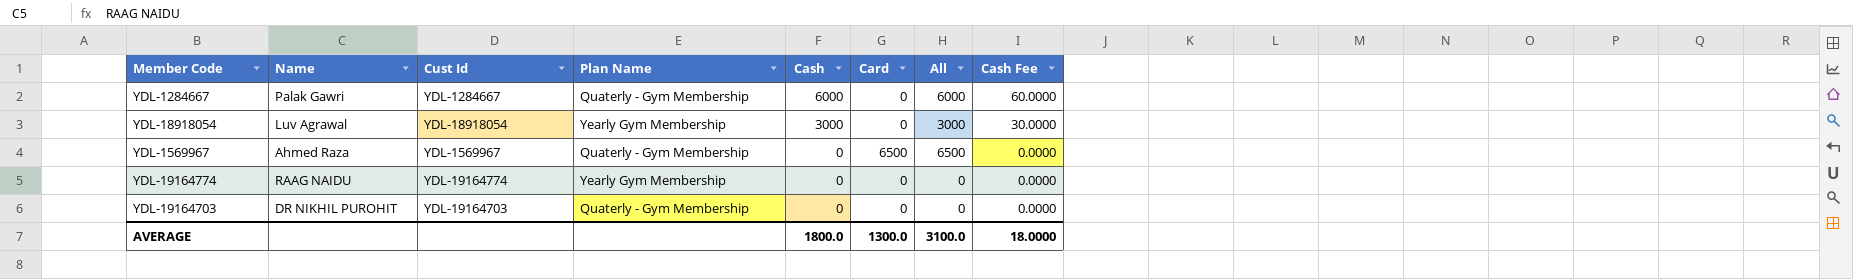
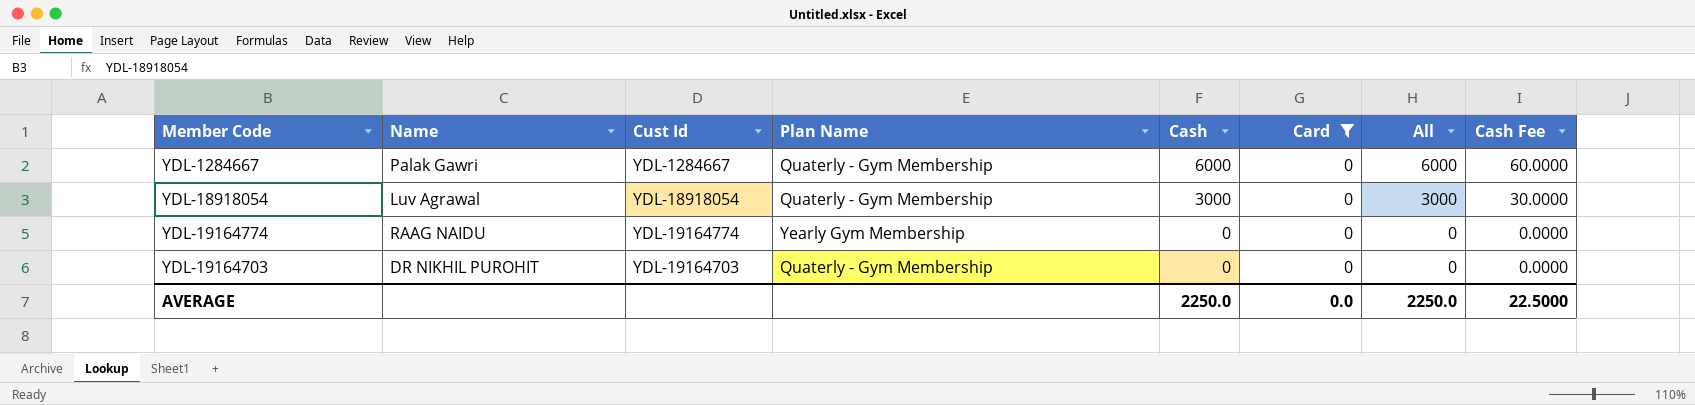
filter: none -> Card = 0
YDL-18918054 | Plan Name: Yearly Gym Membership -> Quaterly - Gym Membership
AVERAGE | Cash: 1800.0 -> 2250.0
AVERAGE | Card: 1300.0 -> 0.0
AVERAGE | All: 3100.0 -> 2250.0
AVERAGE | Cash Fee: 18.0000 -> 22.5000

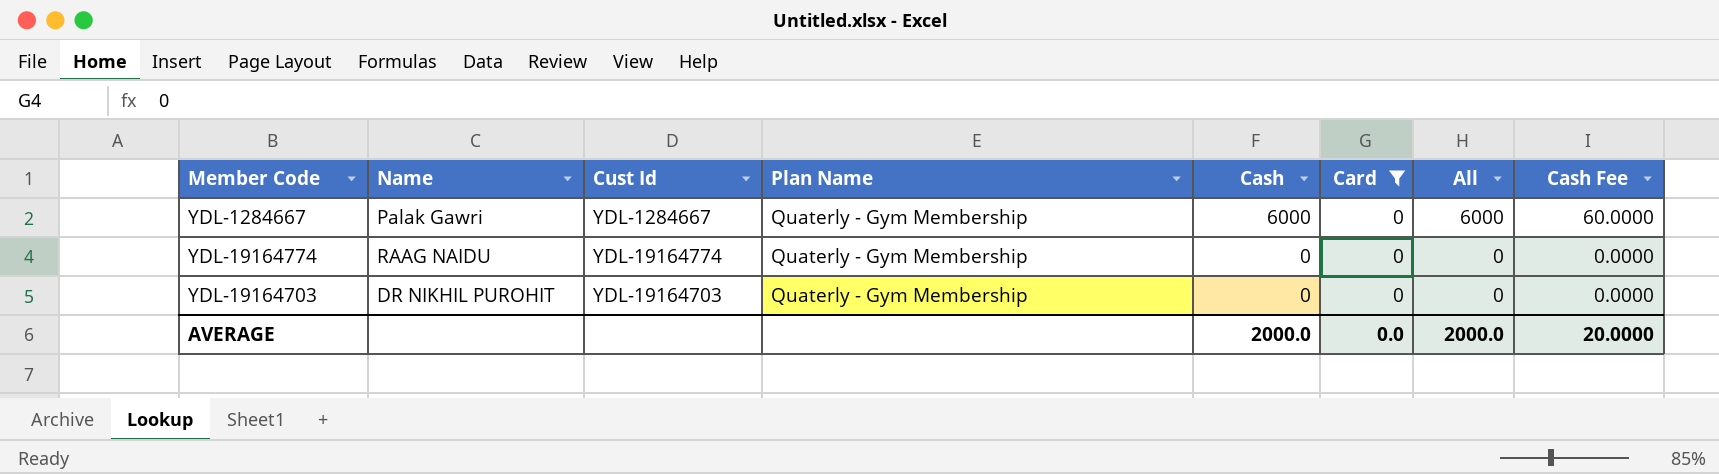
row YDL-18918054: Luv Agrawal | YDL-18918054 | Quaterly - Gym Membership | 3000 | 0 | 3000 | 30.0000 -> none
YDL-19164774 | Plan Name: Yearly Gym Membership -> Quaterly - Gym Membership
AVERAGE | Cash: 2250.0 -> 2000.0
AVERAGE | All: 2250.0 -> 2000.0
AVERAGE | Cash Fee: 22.5000 -> 20.0000

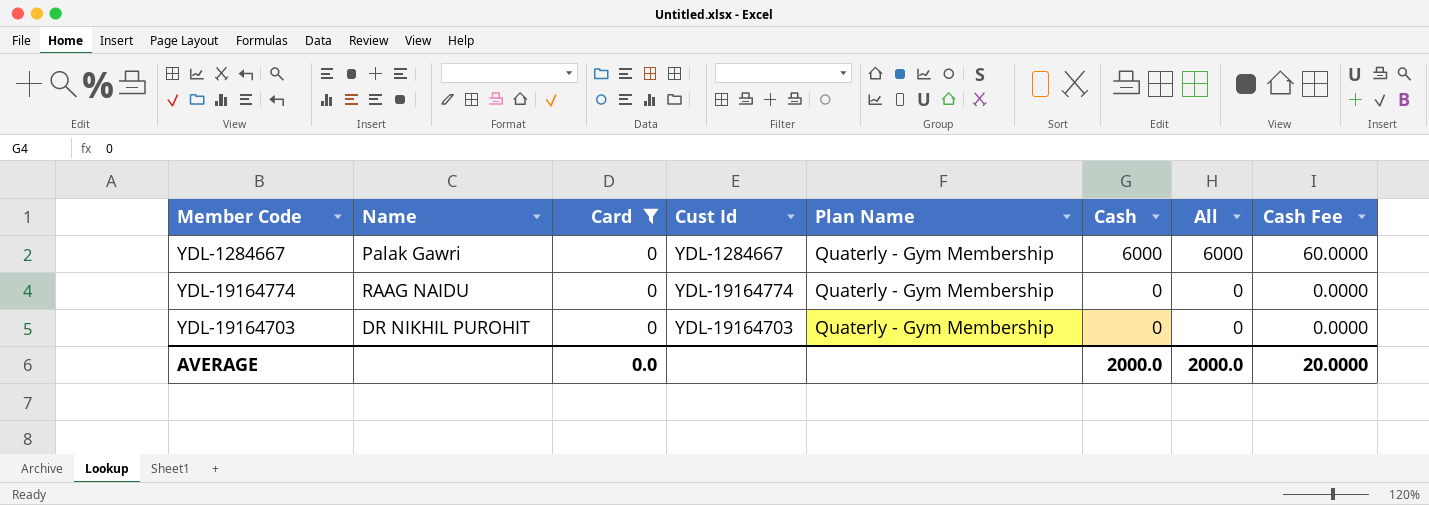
column Card | position: 6 -> 3

